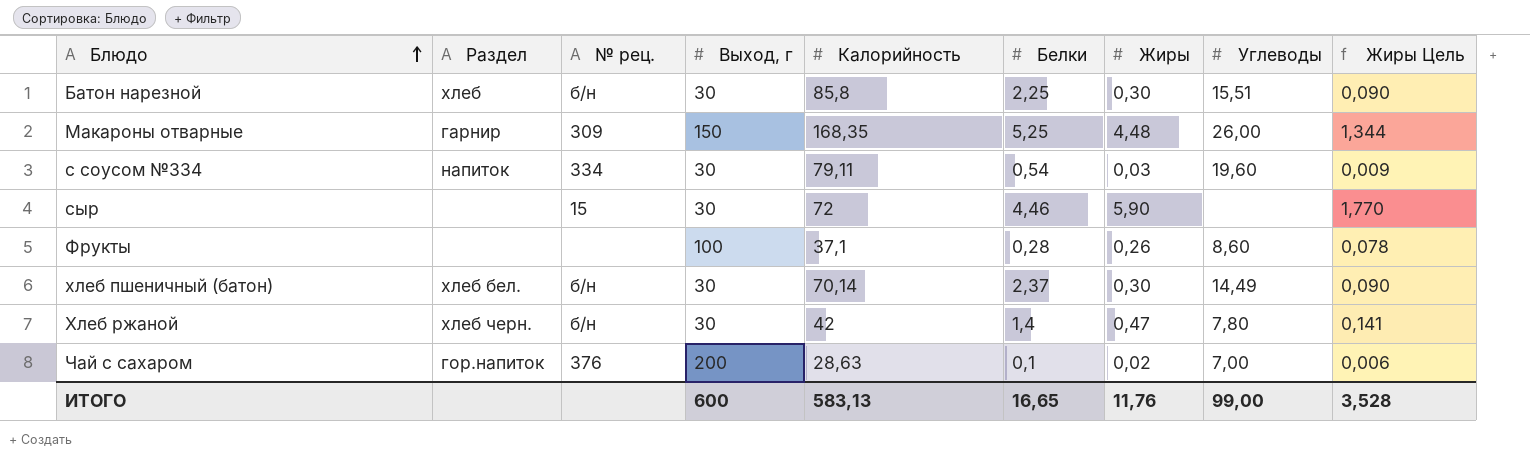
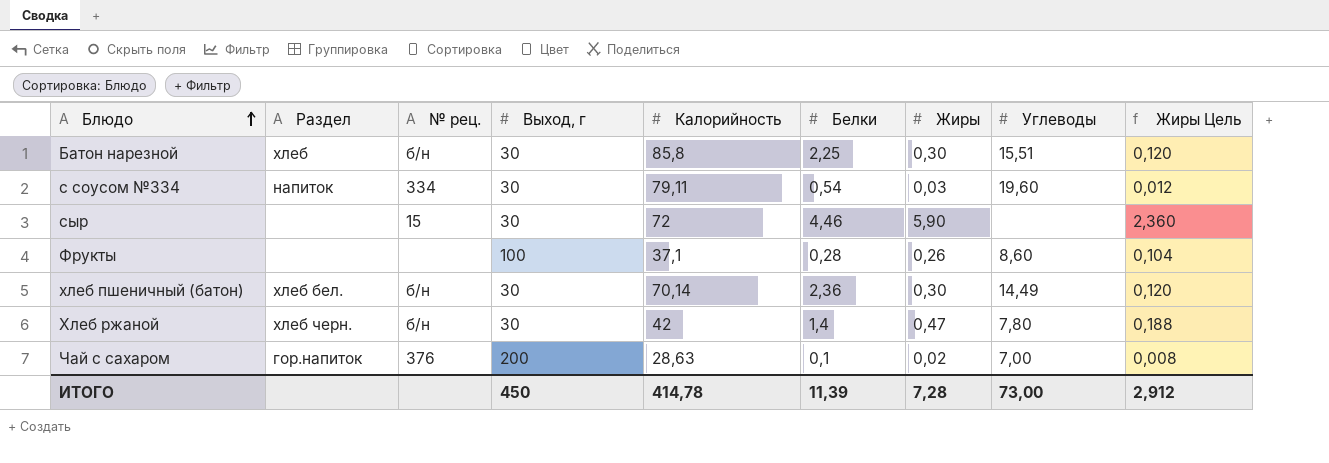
column Жиры Цель | formula: [Жиры] * 0,3 -> [Жиры] * 0,4
row Макароны отварные: гарнир | 309 | 150 | 168,35 | 5,25 | 4,48 | 26,00 | 1,344 -> none
хлеб пшеничный (батон) | Белки: 2,37 -> 2,36
ИТОГО | Выход, г: 600 -> 450
ИТОГО | Калорийность: 583,13 -> 414,78
ИТОГО | Белки: 16,65 -> 11,39
ИТОГО | Жиры: 11,76 -> 7,28
ИТОГО | Углеводы: 99,00 -> 73,00
ИТОГО | Жиры Цель: 3,528 -> 2,912

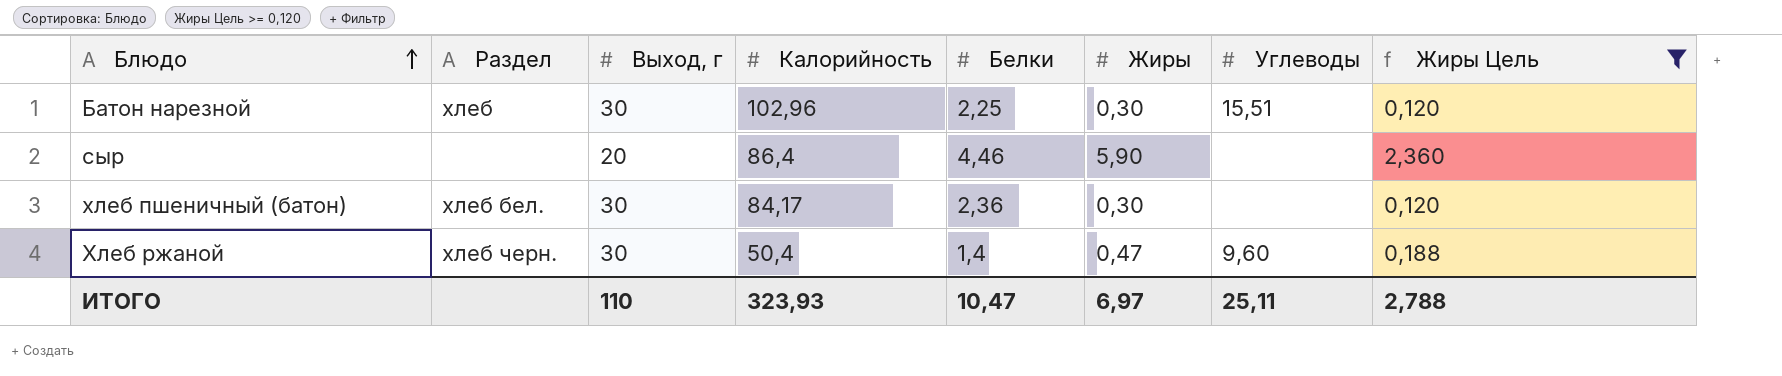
filter: none -> Жиры Цель >= 0,120
column № рец. | position: 3 -> none
Батон нарезной | Калорийность: 85,8 -> 102,96
сыр | Выход, г: 30 -> 20
сыр | Калорийность: 72 -> 86,4
хлеб пшеничный (батон) | Калорийность: 70,14 -> 84,17
хлеб пшеничный (батон) | Углеводы: 14,49 -> none
Хлеб ржаной | Калорийность: 42 -> 50,4
Хлеб ржаной | Углеводы: 7,80 -> 9,60
ИТОГО | Выход, г: 450 -> 110
ИТОГО | Калорийность: 414,78 -> 323,93
ИТОГО | Белки: 11,39 -> 10,47
ИТОГО | Жиры: 7,28 -> 6,97
ИТОГО | Углеводы: 73,00 -> 25,11
ИТОГО | Жиры Цель: 2,912 -> 2,788

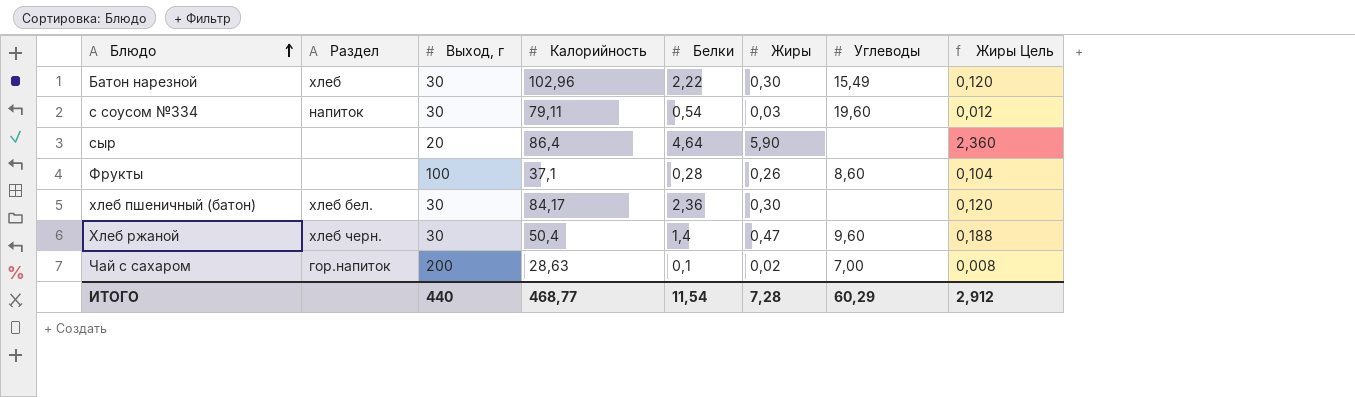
filter: Жиры Цель >= 0,120 -> none
Батон нарезной | Белки: 2,25 -> 2,22
Батон нарезной | Углеводы: 15,51 -> 15,49
сыр | Белки: 4,46 -> 4,64
ИТОГО | Выход, г: 110 -> 440
ИТОГО | Калорийность: 323,93 -> 468,77
ИТОГО | Белки: 10,47 -> 11,54
ИТОГО | Жиры: 6,97 -> 7,28
ИТОГО | Углеводы: 25,11 -> 60,29
ИТОГО | Жиры Цель: 2,788 -> 2,912

